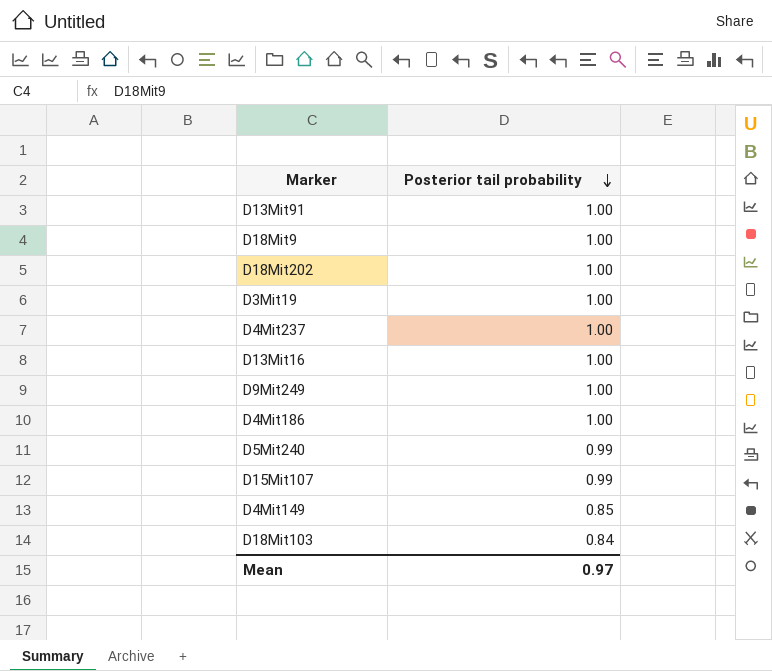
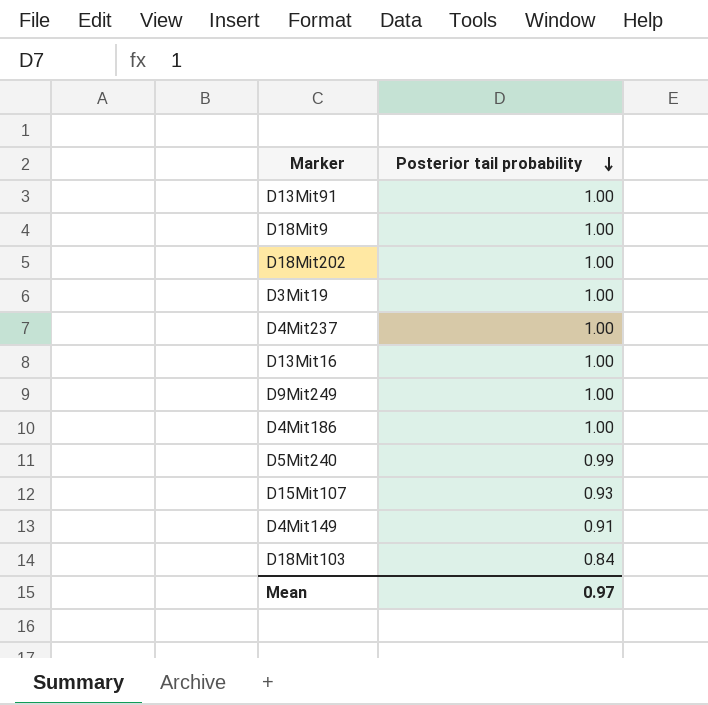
D15Mit107 | Posterior tail probability: 0.99 -> 0.93
D4Mit149 | Posterior tail probability: 0.85 -> 0.91

